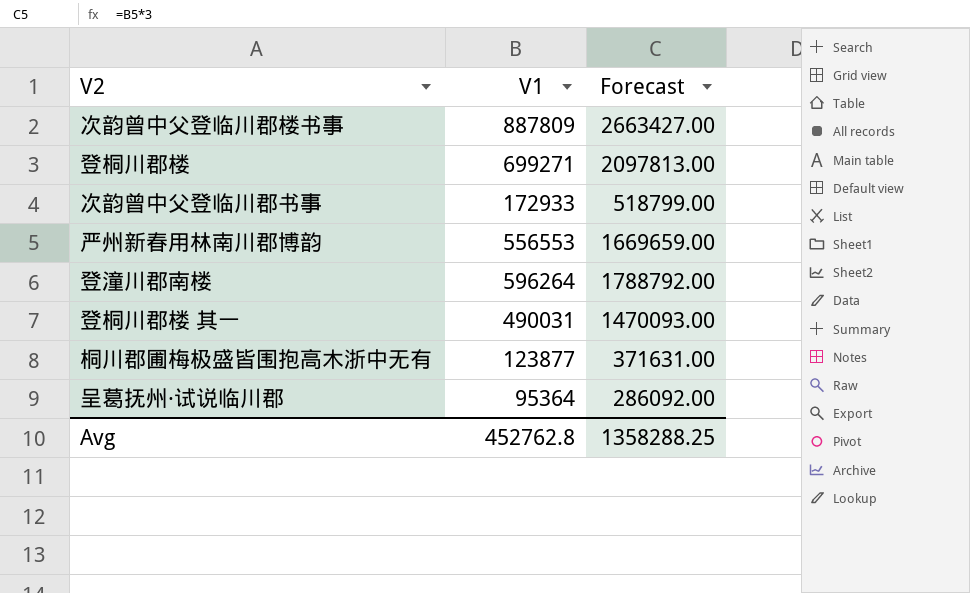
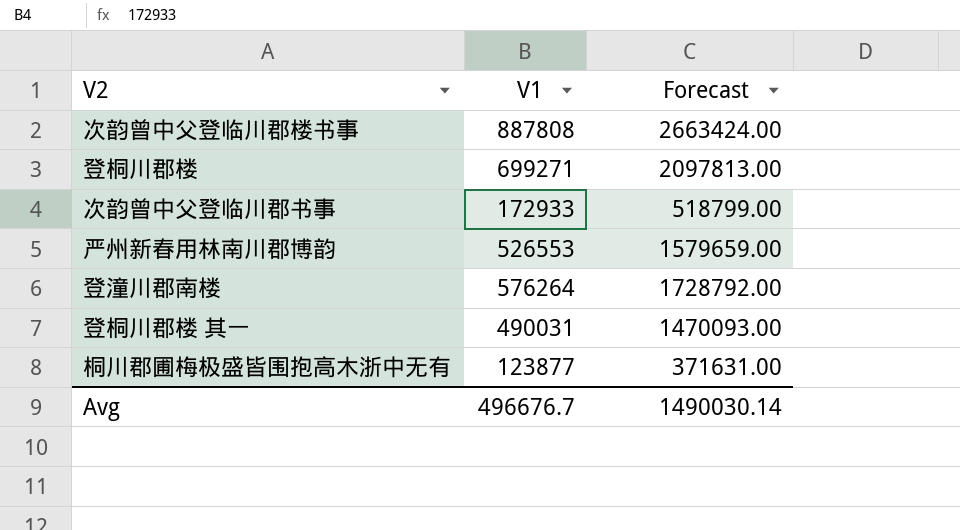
row 呈葛抚州·试说临川郡: 95364 | 286092.00 -> none
次韵曾中父登临川郡楼书事 | V1: 887809 -> 887808
次韵曾中父登临川郡楼书事 | Forecast: 2663427.00 -> 2663424.00
严州新春用林南川郡博韵 | V1: 556553 -> 526553
严州新春用林南川郡博韵 | Forecast: 1669659.00 -> 1579659.00
登潼川郡南楼 | V1: 596264 -> 576264
登潼川郡南楼 | Forecast: 1788792.00 -> 1728792.00
Avg | V1: 452762.8 -> 496676.7
Avg | Forecast: 1358288.25 -> 1490030.14

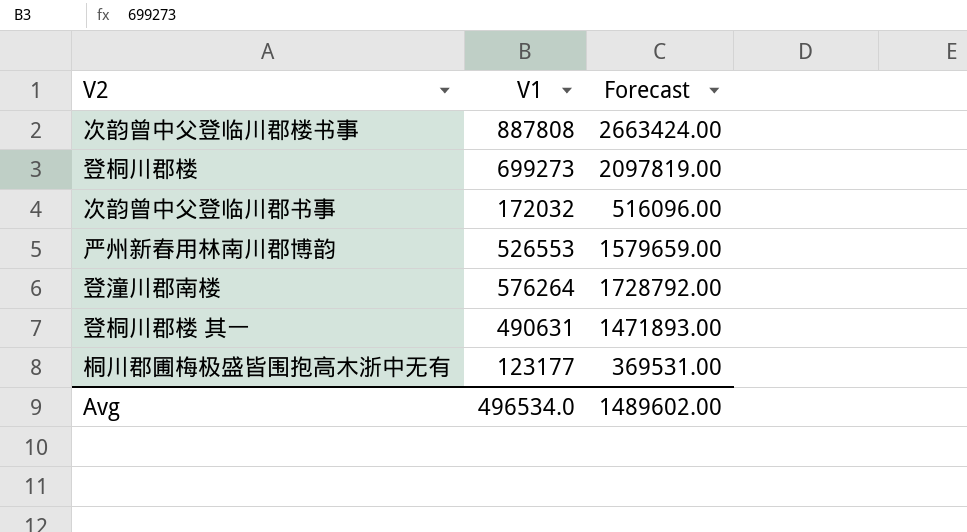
登桐川郡楼 | V1: 699271 -> 699273
登桐川郡楼 | Forecast: 2097813.00 -> 2097819.00
次韵曾中父登临川郡书事 | V1: 172933 -> 172032
次韵曾中父登临川郡书事 | Forecast: 518799.00 -> 516096.00
登桐川郡楼 其一 | V1: 490031 -> 490631
登桐川郡楼 其一 | Forecast: 1470093.00 -> 1471893.00
桐川郡圃梅极盛皆围抱高木浙中无有 | V1: 123877 -> 123177
桐川郡圃梅极盛皆围抱高木浙中无有 | Forecast: 371631.00 -> 369531.00
Avg | V1: 496676.7 -> 496534.0
Avg | Forecast: 1490030.14 -> 1489602.00

